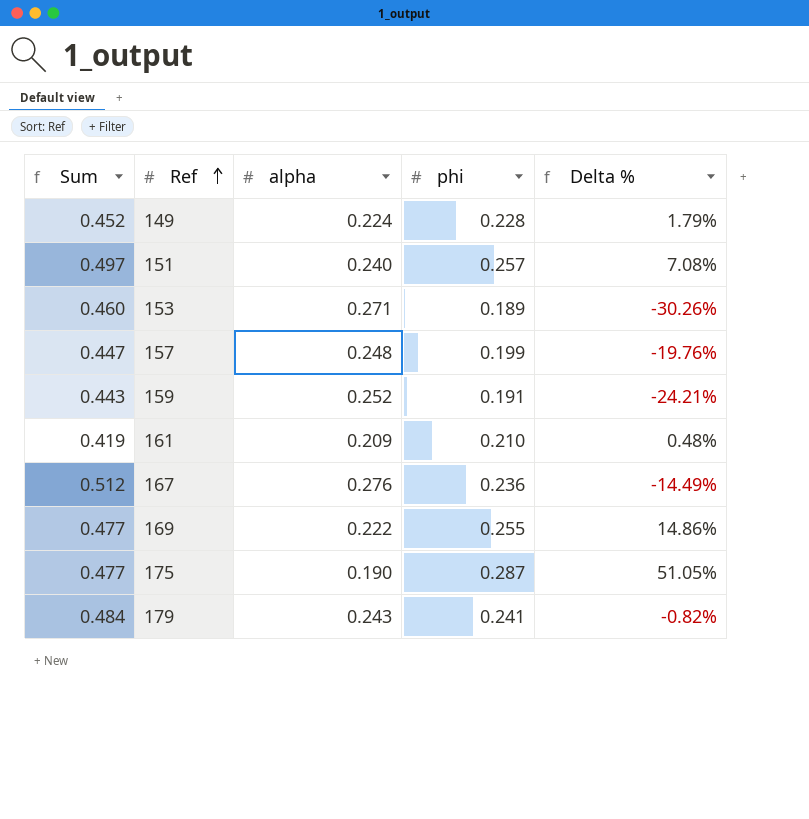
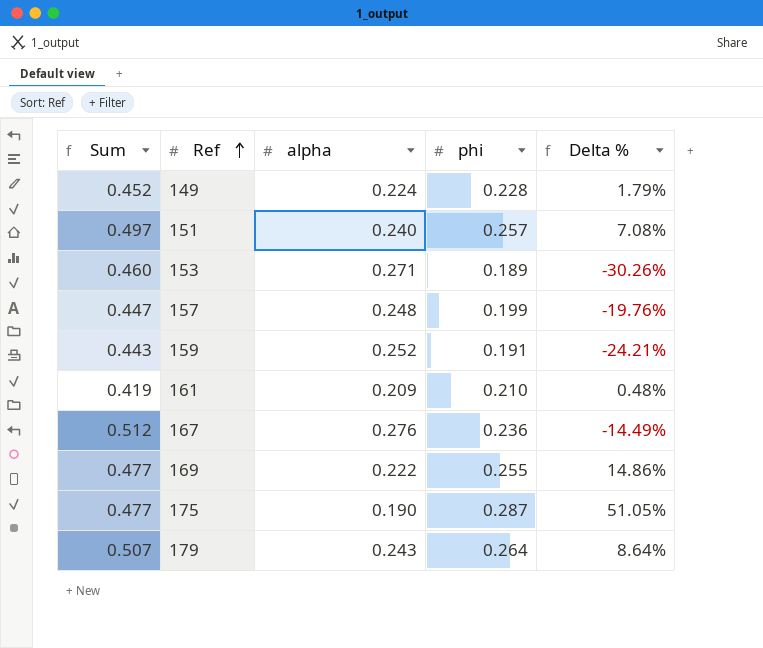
179 | Sum: 0.484 -> 0.507
179 | phi: 0.241 -> 0.264
179 | Delta %: -0.82% -> 8.64%

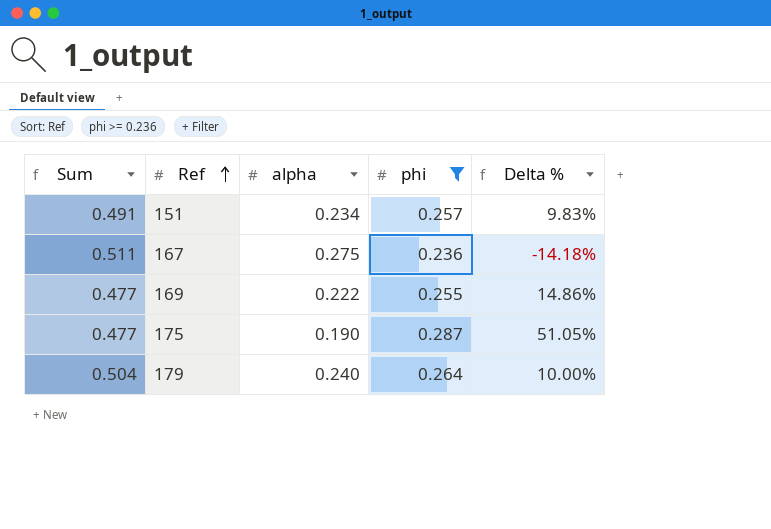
filter: none -> phi >= 0.236
151 | Sum: 0.497 -> 0.491
151 | alpha: 0.240 -> 0.234
151 | Delta %: 7.08% -> 9.83%
167 | Sum: 0.512 -> 0.511
167 | alpha: 0.276 -> 0.275
167 | Delta %: -14.49% -> -14.18%
179 | Sum: 0.507 -> 0.504
179 | alpha: 0.243 -> 0.240
179 | Delta %: 8.64% -> 10.00%

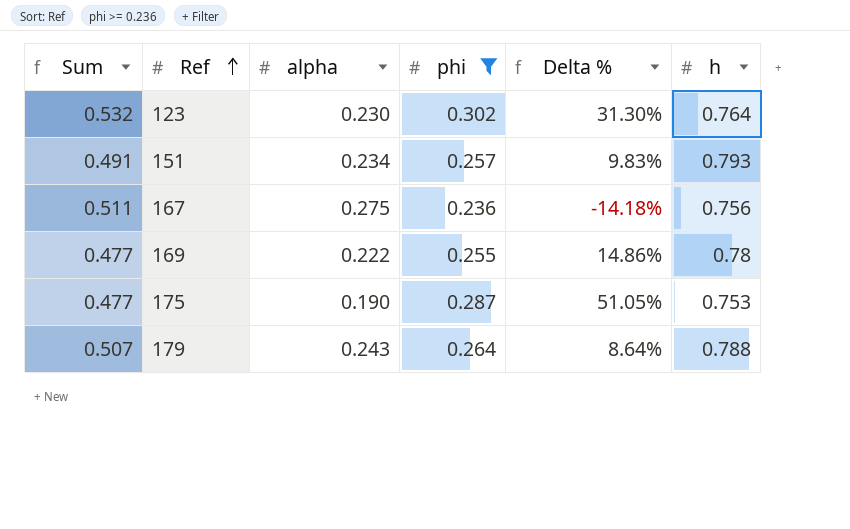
column h | position: none -> 6
row 123: none -> 0.532 | 0.230 | 0.302 | 31.30% | 0.764
179 | Sum: 0.504 -> 0.507
179 | alpha: 0.240 -> 0.243
179 | Delta %: 10.00% -> 8.64%

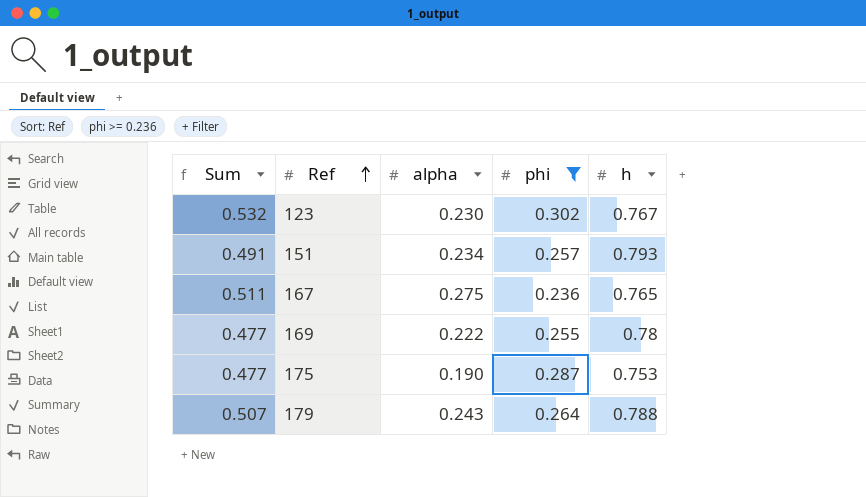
column Delta % | formula: ([phi] - [alpha]) / [alpha] -> none
123 | h: 0.764 -> 0.767
167 | h: 0.756 -> 0.765

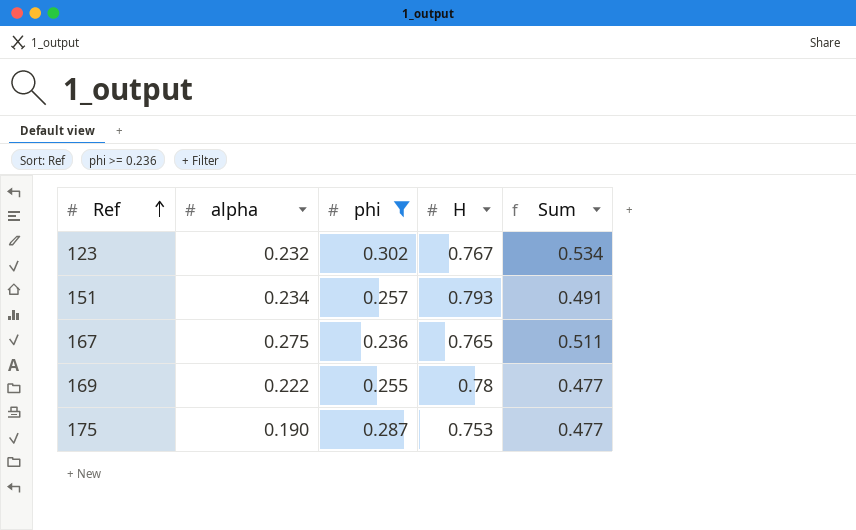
column name: h -> H
column Sum | position: 1 -> 5
row 179: 0.507 | 0.243 | 0.264 | 0.788 -> none
123 | alpha: 0.230 -> 0.232
123 | Sum: 0.532 -> 0.534

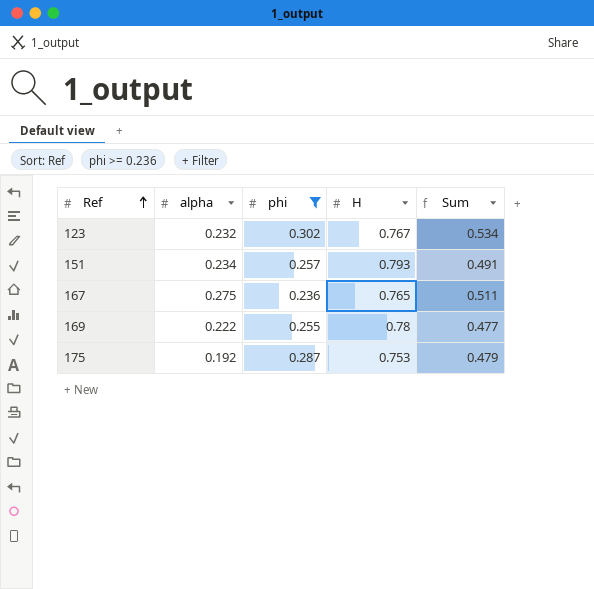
175 | alpha: 0.190 -> 0.192
175 | Sum: 0.477 -> 0.479

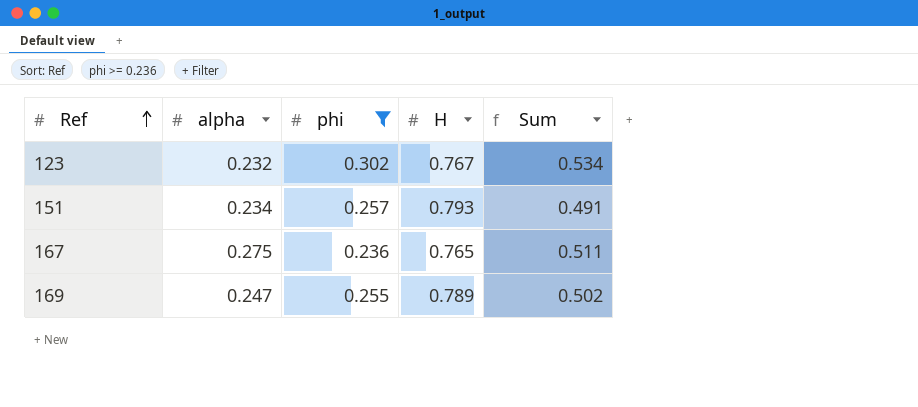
row 175: 0.192 | 0.287 | 0.753 | 0.479 -> none
169 | alpha: 0.222 -> 0.247
169 | H: 0.78 -> 0.789
169 | Sum: 0.477 -> 0.502

